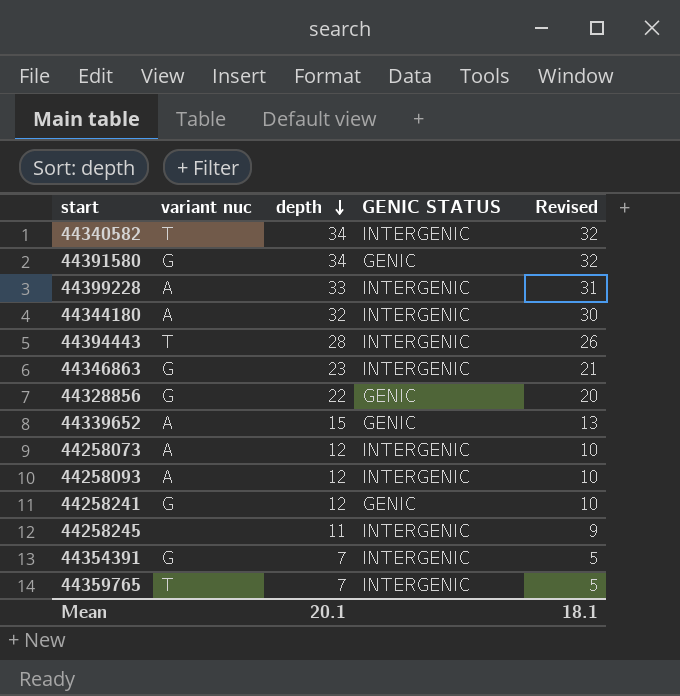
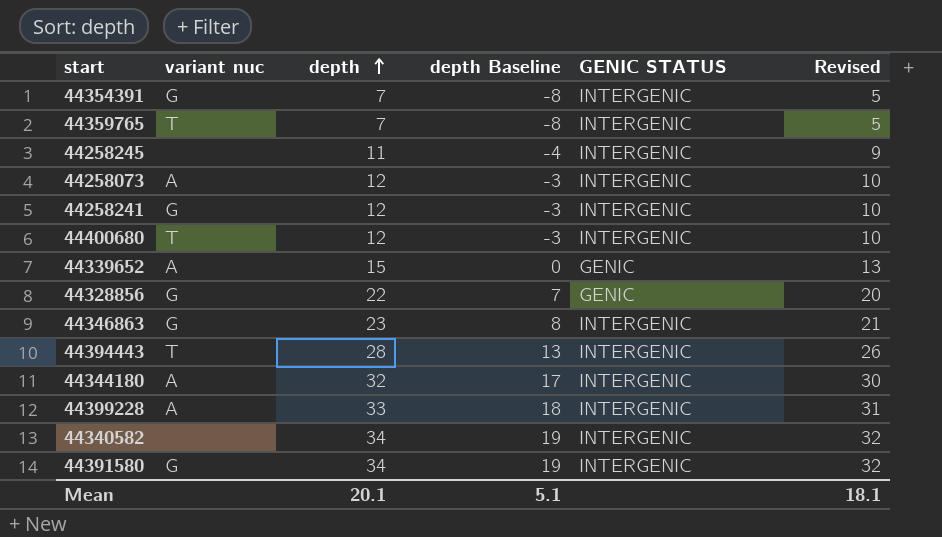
row order: depth descending -> depth ascending
column depth Baseline | formula: none -> [depth] - 15
row 44258093: A | 12 | INTERGENIC | 10 -> none
44258241 | GENIC STATUS: GENIC -> INTERGENIC
row 44400680: none -> T | 12 | -3 | INTERGENIC | 10
44340582 | variant nuc: T -> none
44391580 | GENIC STATUS: GENIC -> INTERGENIC

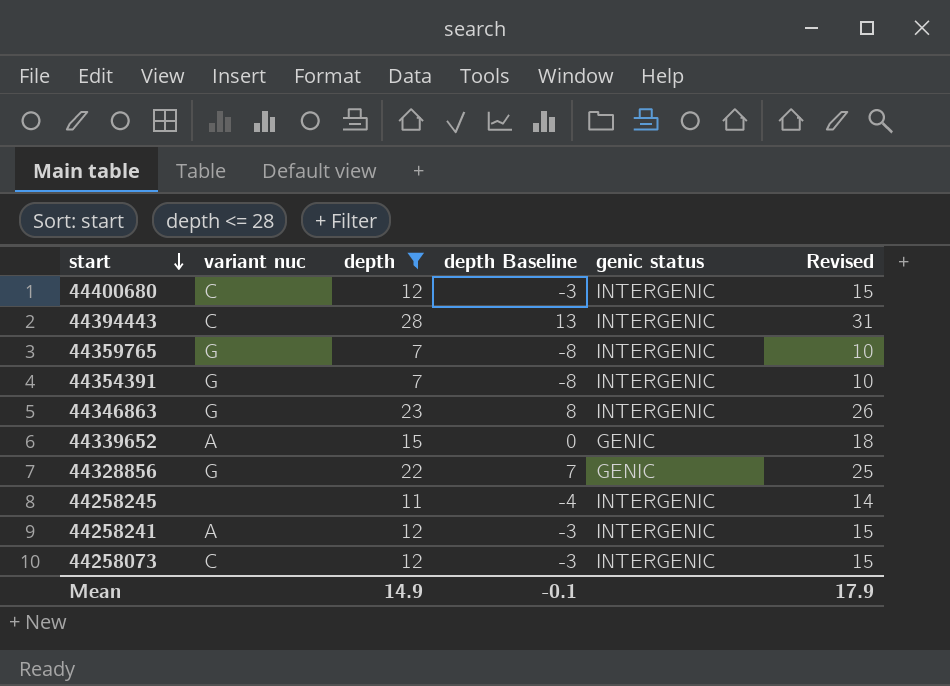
filter: none -> depth <= 28
row order: depth ascending -> start descending
column name: GENIC STATUS -> genic status
column Revised | formula: [depth] - 2 -> [depth] + 3
44400680 | variant nuc: T -> C
44394443 | variant nuc: T -> C
44359765 | variant nuc: T -> G
44258241 | variant nuc: G -> A
44258073 | variant nuc: A -> C
Mean | depth: 20.1 -> 14.9
Mean | depth Baseline: 5.1 -> -0.1
Mean | Revised: 18.1 -> 17.9

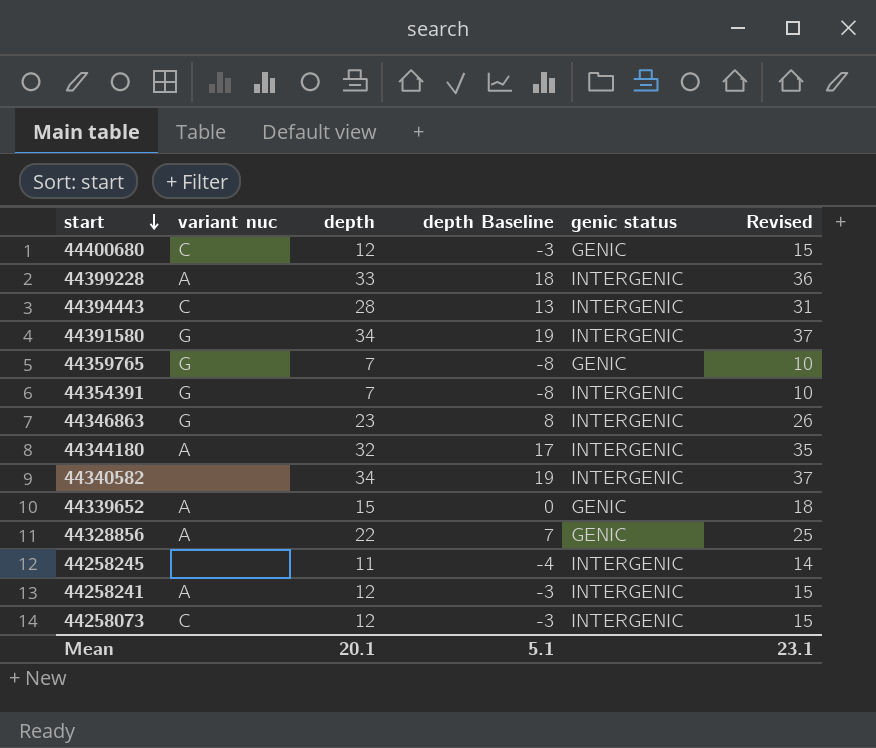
filter: depth <= 28 -> none
44400680 | genic status: INTERGENIC -> GENIC
44359765 | genic status: INTERGENIC -> GENIC
44328856 | variant nuc: G -> A
Mean | depth: 14.9 -> 20.1
Mean | depth Baseline: -0.1 -> 5.1
Mean | Revised: 17.9 -> 23.1

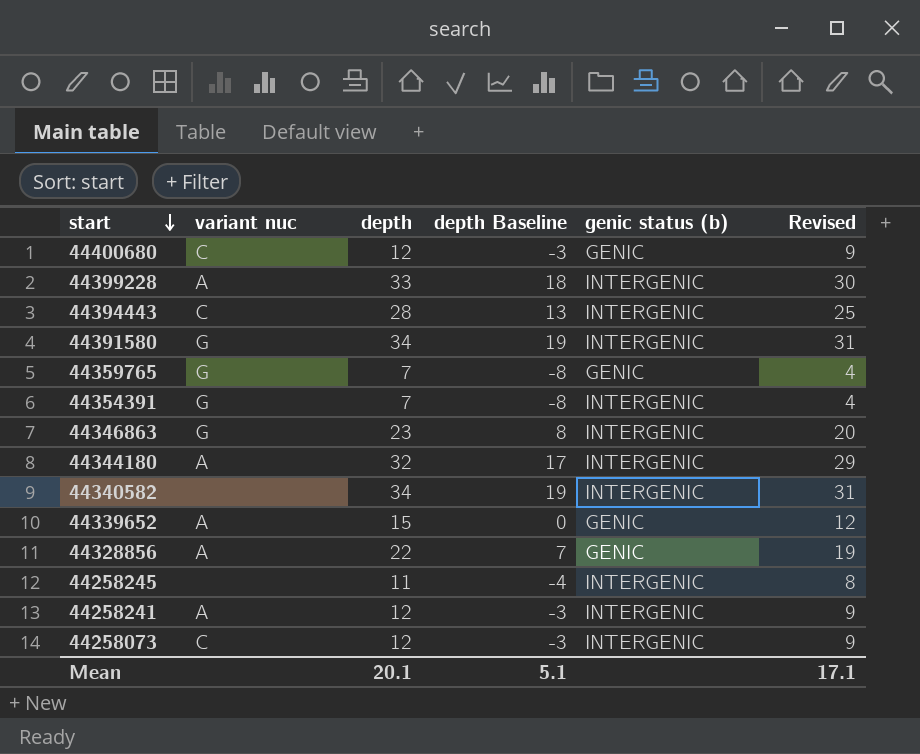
column name: genic status -> genic status (b)
column Revised | formula: [depth] + 3 -> [depth] - 3
Mean | Revised: 23.1 -> 17.1

